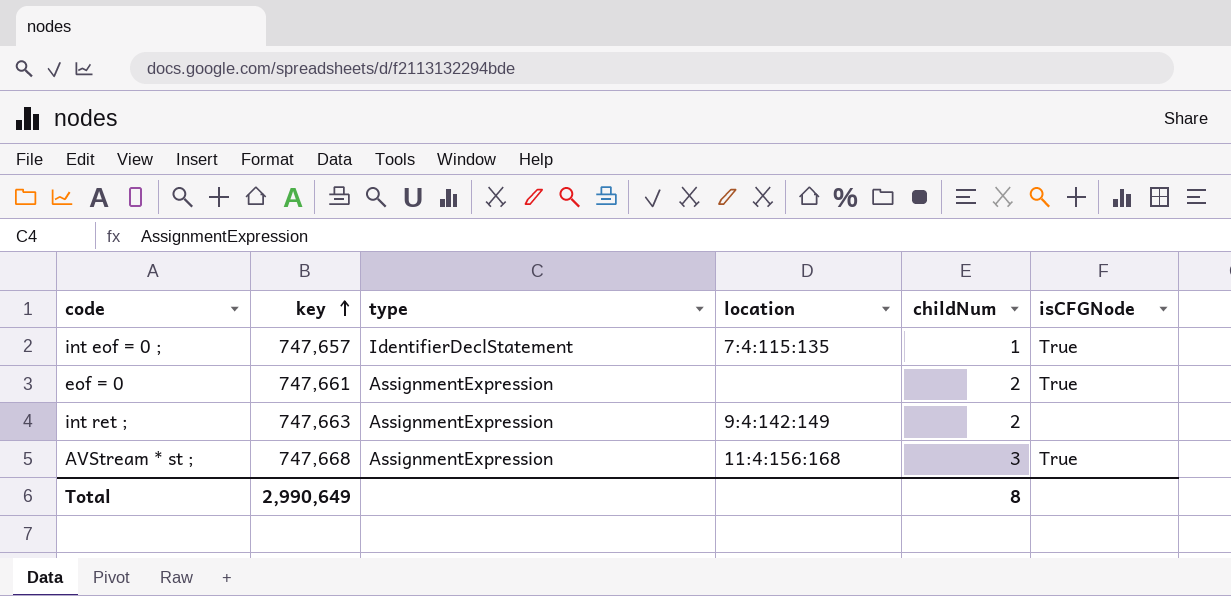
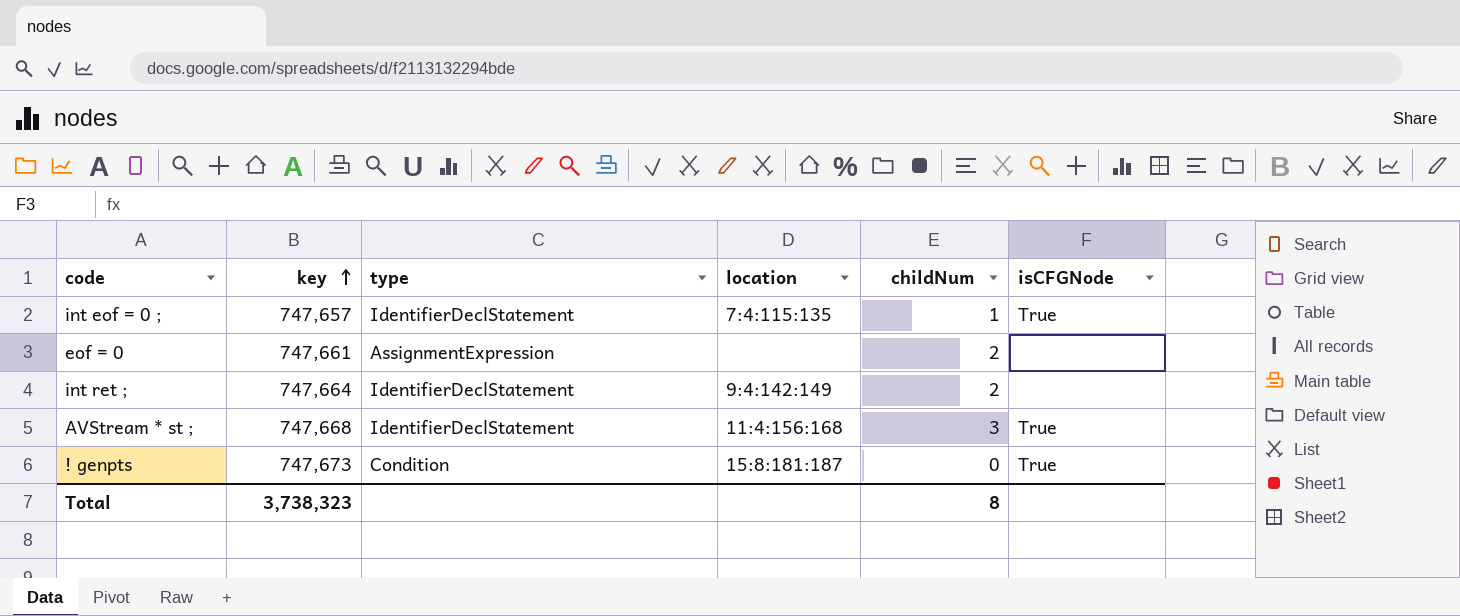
eof = 0 | isCFGNode: True -> none
int ret ; | key: 747,663 -> 747,664
int ret ; | type: AssignmentExpression -> IdentifierDeclStatement
AVStream * st ; | type: AssignmentExpression -> IdentifierDeclStatement
row ! genpts: none -> 747,673 | Condition | 15:8:181:187 | 0 | True
Total | key: 2,990,649 -> 3,738,323

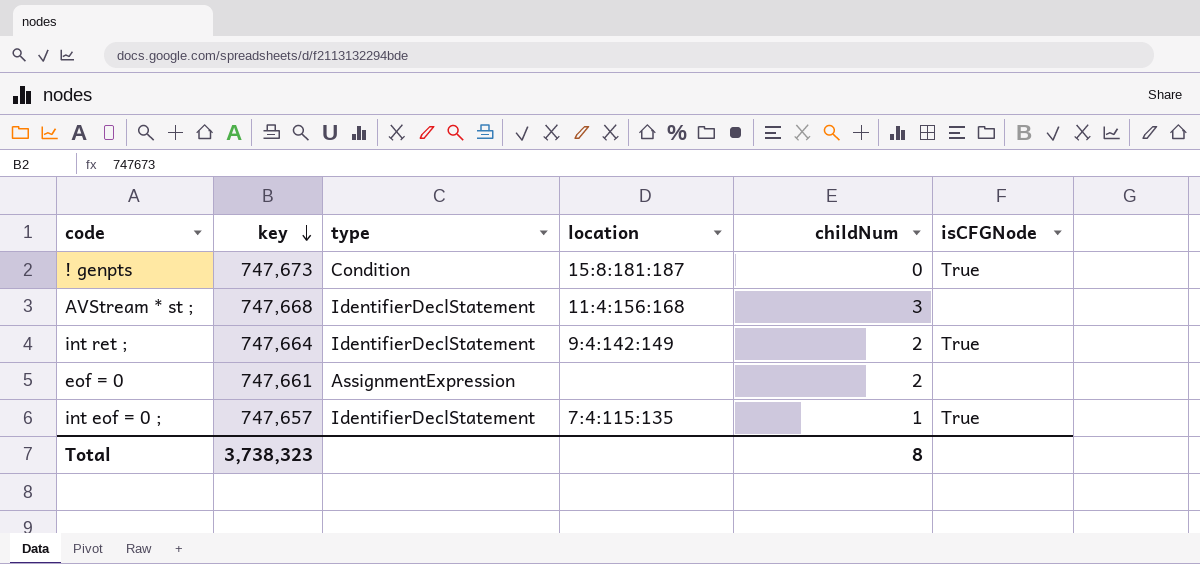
row order: key ascending -> key descending
AVStream * st ; | isCFGNode: True -> none
int ret ; | isCFGNode: none -> True

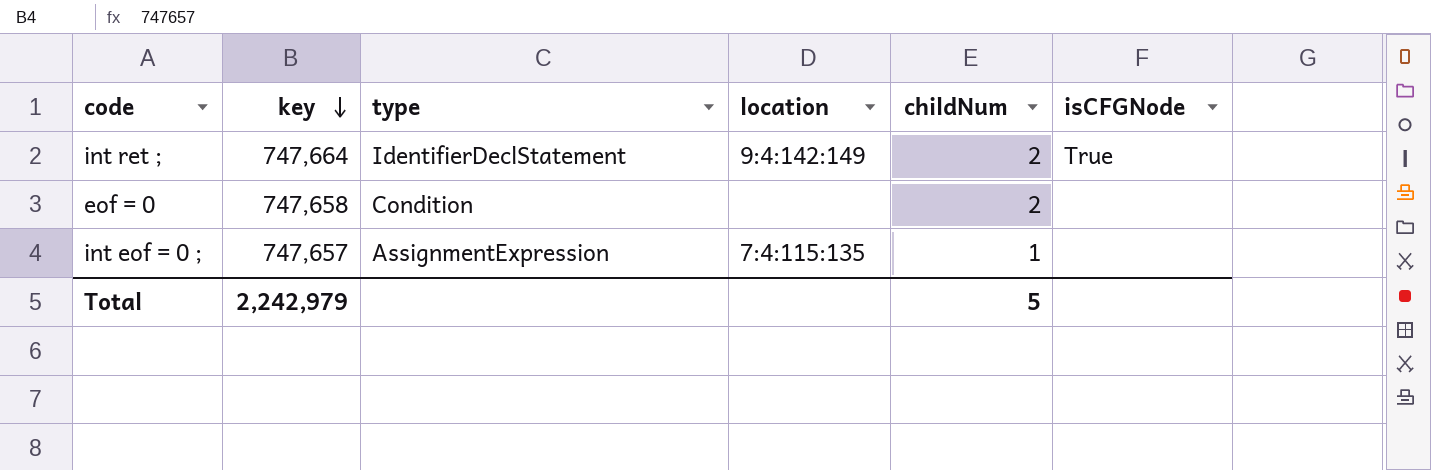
row ! genpts: 747,673 | Condition | 15:8:181:187 | 0 | True -> none
row AVStream * st ;: 747,668 | IdentifierDeclStatement | 11:4:156:168 | 3 | none -> none
eof = 0 | key: 747,661 -> 747,658
eof = 0 | type: AssignmentExpression -> Condition
int eof = 0 ; | type: IdentifierDeclStatement -> AssignmentExpression
int eof = 0 ; | isCFGNode: True -> none
Total | key: 3,738,323 -> 2,242,979
Total | childNum: 8 -> 5

